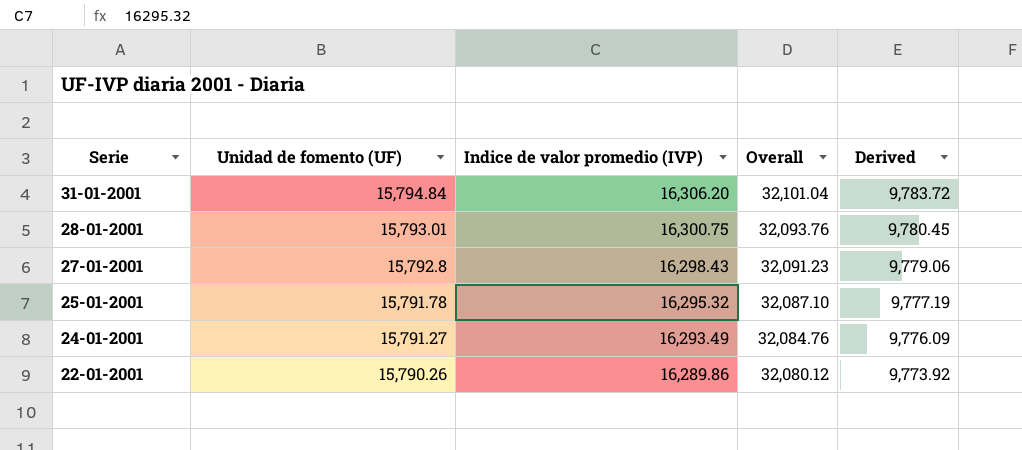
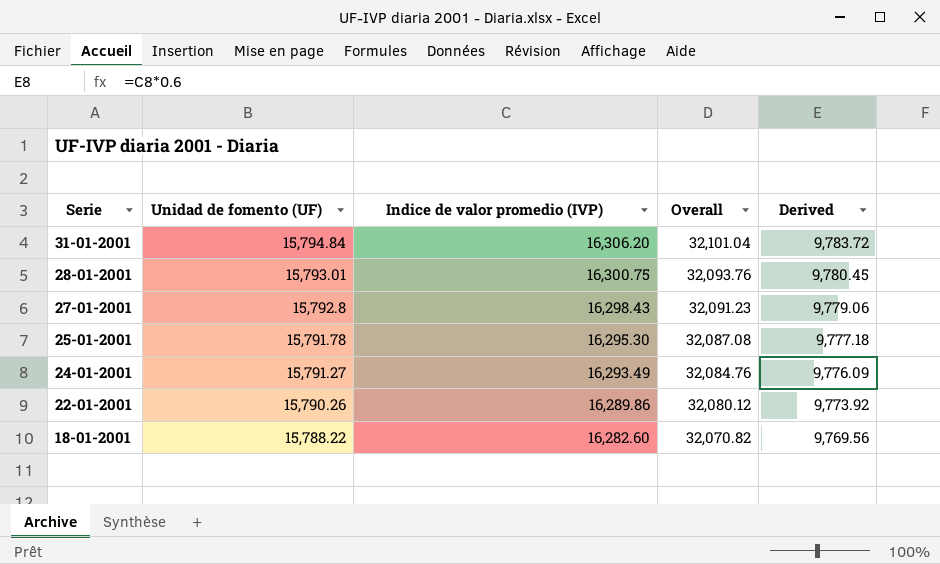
25-01-2001 | Indice de valor promedio (IVP): 16,295.32 -> 16,295.30
25-01-2001 | Overall: 32,087.10 -> 32,087.08
25-01-2001 | Derived: 9,777.19 -> 9,777.18
row 18-01-2001: none -> 15,788.22 | 16,282.60 | 32,070.82 | 9,769.56

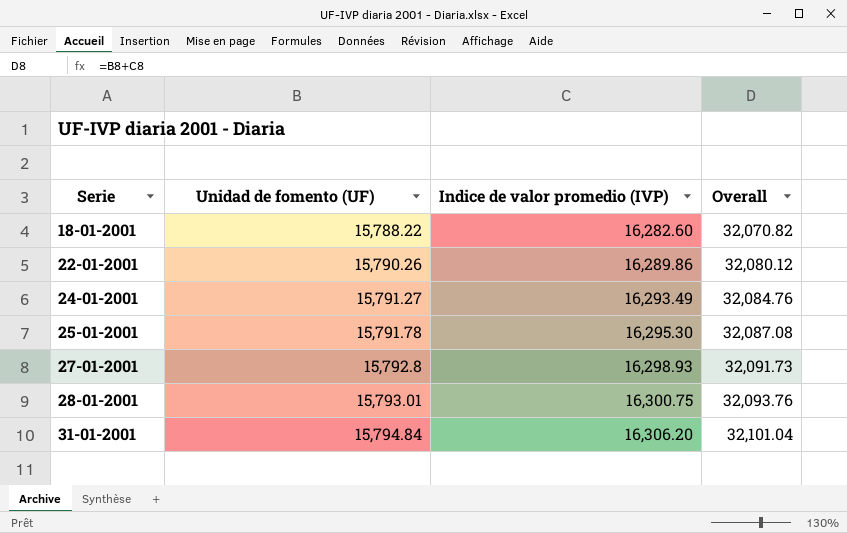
row order: Serie descending -> Serie ascending
column Derived | formula: [Indice de valor promedio (IVP)] * 0.6 -> none
27-01-2001 | Indice de valor promedio (IVP): 16,298.43 -> 16,298.93
27-01-2001 | Overall: 32,091.23 -> 32,091.73

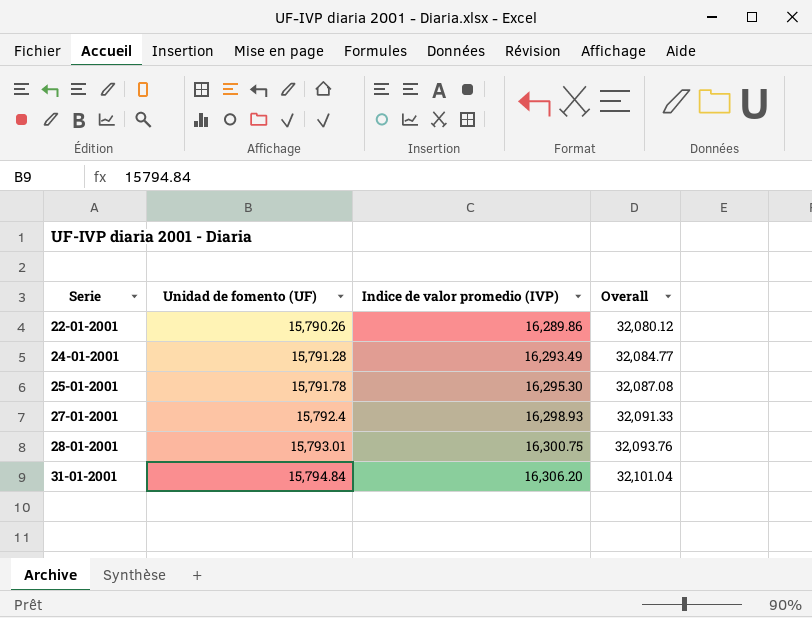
row 18-01-2001: 15,788.22 | 16,282.60 | 32,070.82 -> none
24-01-2001 | Unidad de fomento (UF): 15,791.27 -> 15,791.28
24-01-2001 | Overall: 32,084.76 -> 32,084.77
27-01-2001 | Unidad de fomento (UF): 15,792.8 -> 15,792.4
27-01-2001 | Overall: 32,091.73 -> 32,091.33

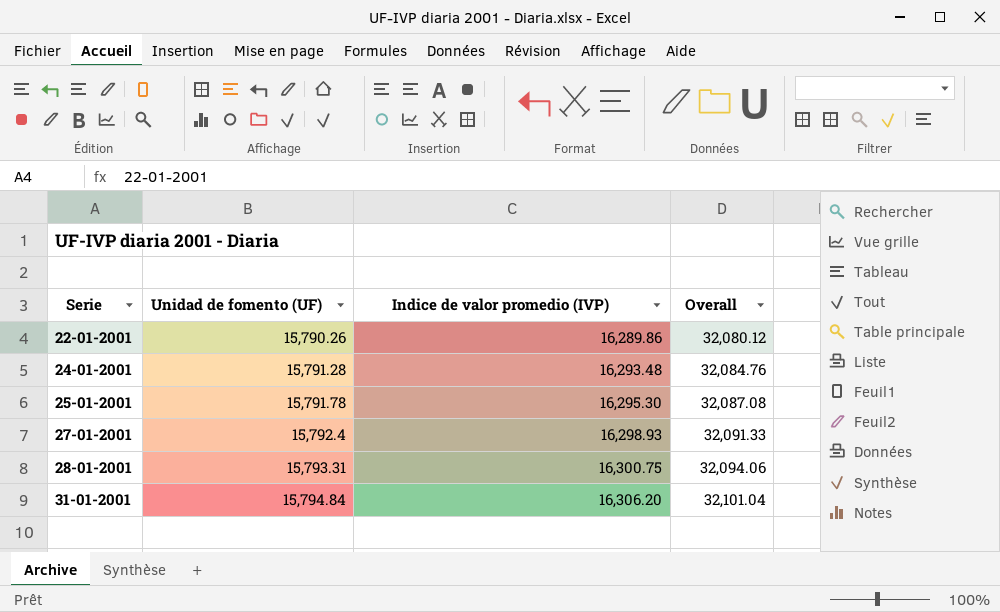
24-01-2001 | Indice de valor promedio (IVP): 16,293.49 -> 16,293.48
24-01-2001 | Overall: 32,084.77 -> 32,084.76
28-01-2001 | Unidad de fomento (UF): 15,793.01 -> 15,793.31
28-01-2001 | Overall: 32,093.76 -> 32,094.06

